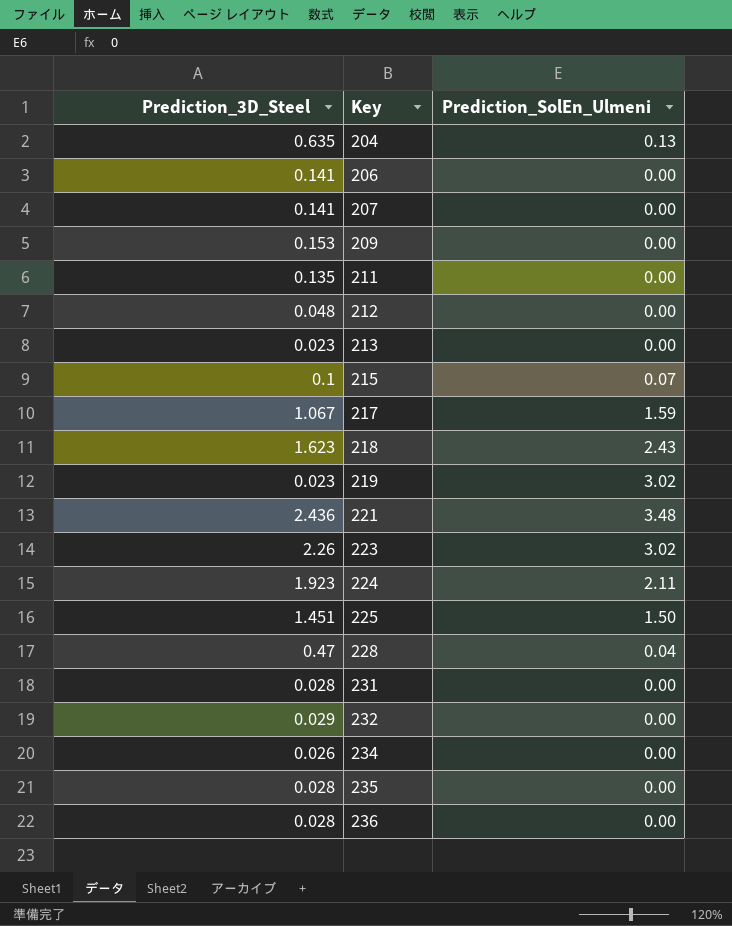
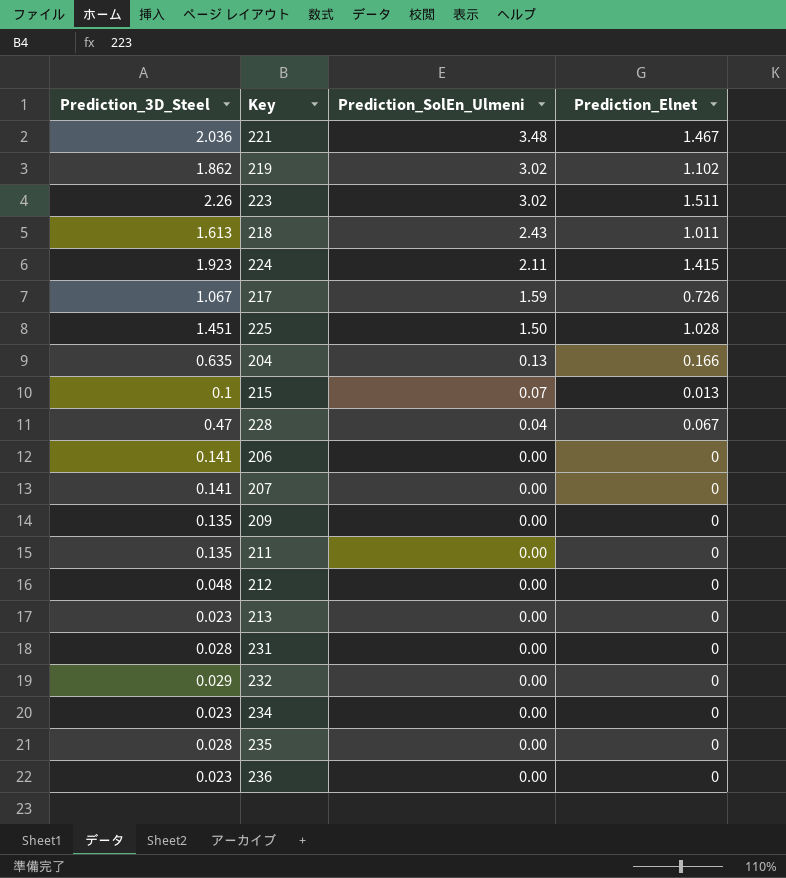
row order: Key ascending -> Prediction_SolEn_Ulmeni descending
column Prediction_Elnet | position: none -> 4
221 | Prediction_3D_Steel: 2.436 -> 2.036
219 | Prediction_3D_Steel: 0.023 -> 1.862
218 | Prediction_3D_Steel: 1.623 -> 1.613
209 | Prediction_3D_Steel: 0.153 -> 0.135
234 | Prediction_3D_Steel: 0.026 -> 0.023
236 | Prediction_3D_Steel: 0.028 -> 0.023

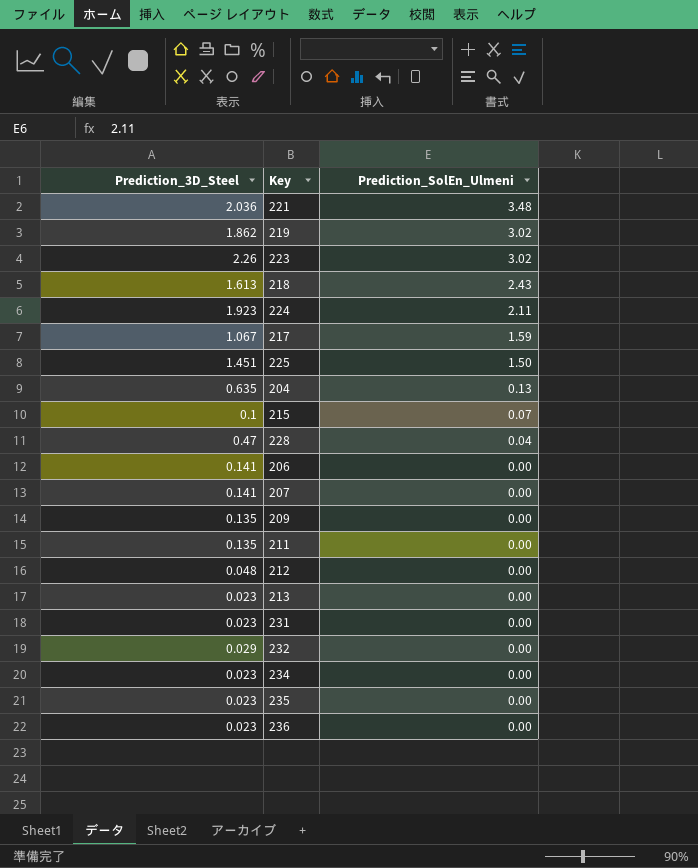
column Prediction_Elnet | position: 4 -> none
231 | Prediction_3D_Steel: 0.028 -> 0.023
235 | Prediction_3D_Steel: 0.028 -> 0.023

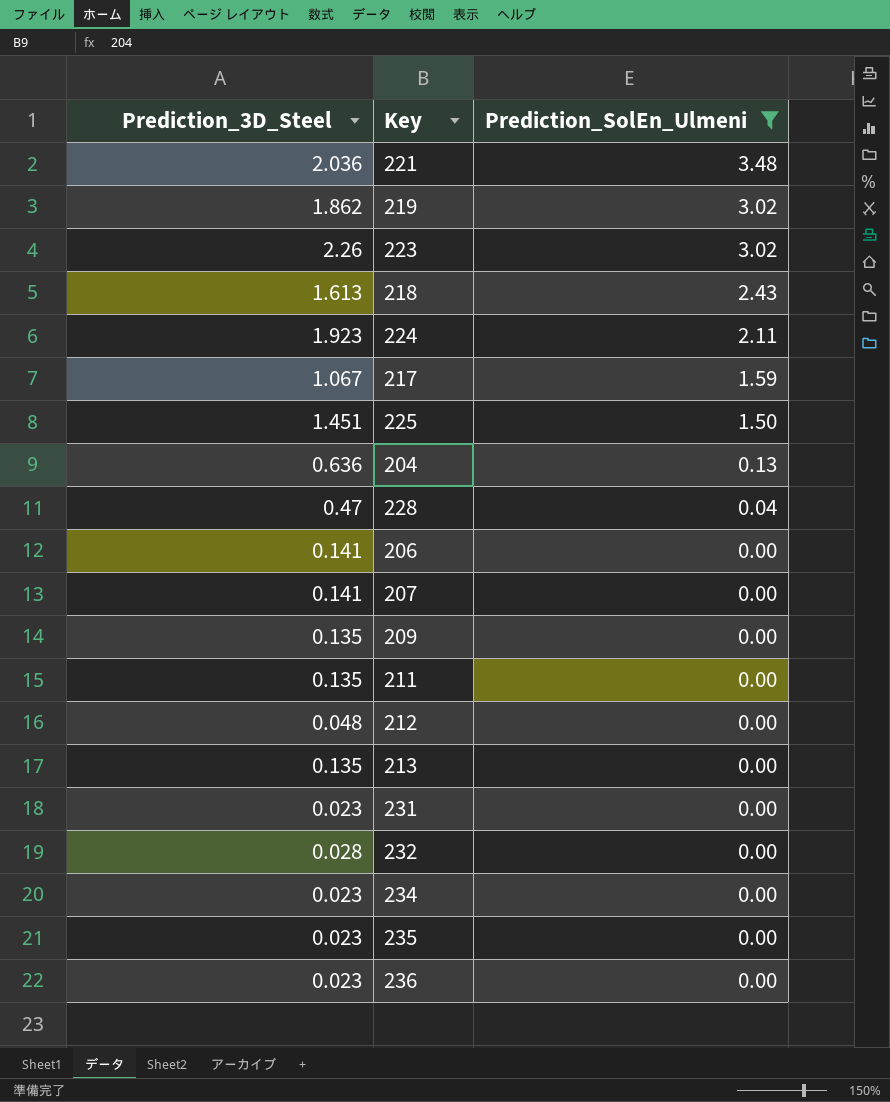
filter: none -> Prediction_SolEn_Ulmeni != 0.07
204 | Prediction_3D_Steel: 0.635 -> 0.636
213 | Prediction_3D_Steel: 0.023 -> 0.135
232 | Prediction_3D_Steel: 0.029 -> 0.028

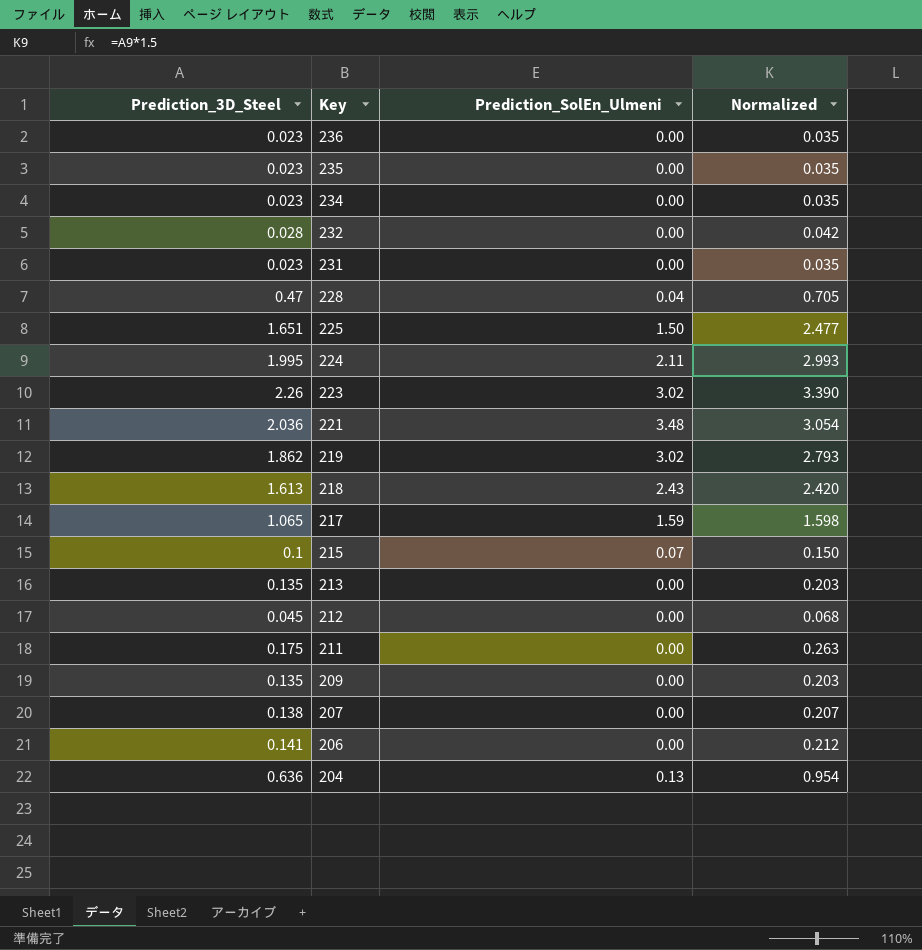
filter: Prediction_SolEn_Ulmeni != 0.07 -> none
row order: Prediction_SolEn_Ulmeni descending -> Key descending
column Normalized | formula: none -> [Prediction_3D_Steel] * 1.5
225 | Prediction_3D_Steel: 1.451 -> 1.651
224 | Prediction_3D_Steel: 1.923 -> 1.995
217 | Prediction_3D_Steel: 1.067 -> 1.065
212 | Prediction_3D_Steel: 0.048 -> 0.045
211 | Prediction_3D_Steel: 0.135 -> 0.175
207 | Prediction_3D_Steel: 0.141 -> 0.138

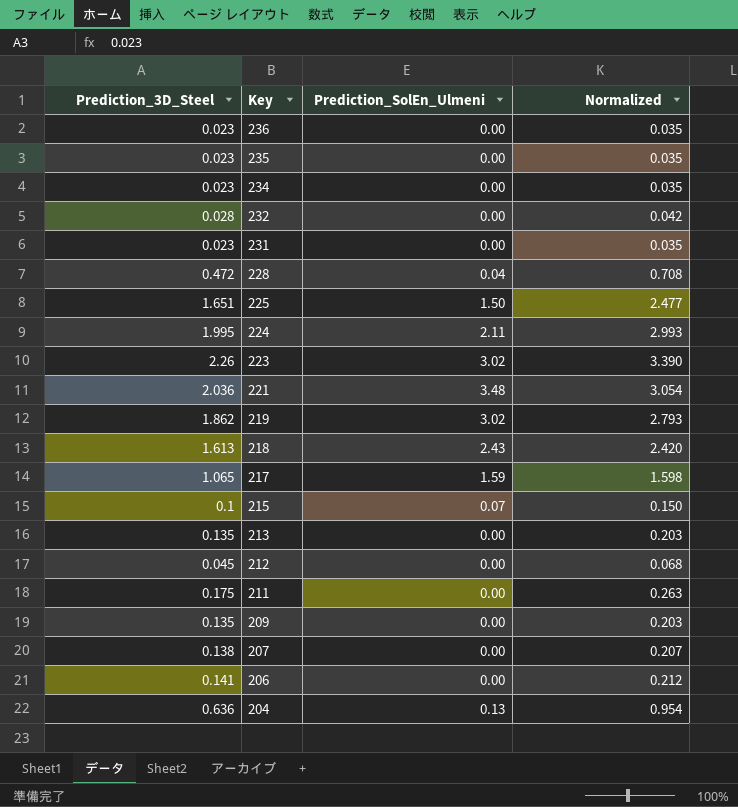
228 | Prediction_3D_Steel: 0.47 -> 0.472
228 | Normalized: 0.705 -> 0.708

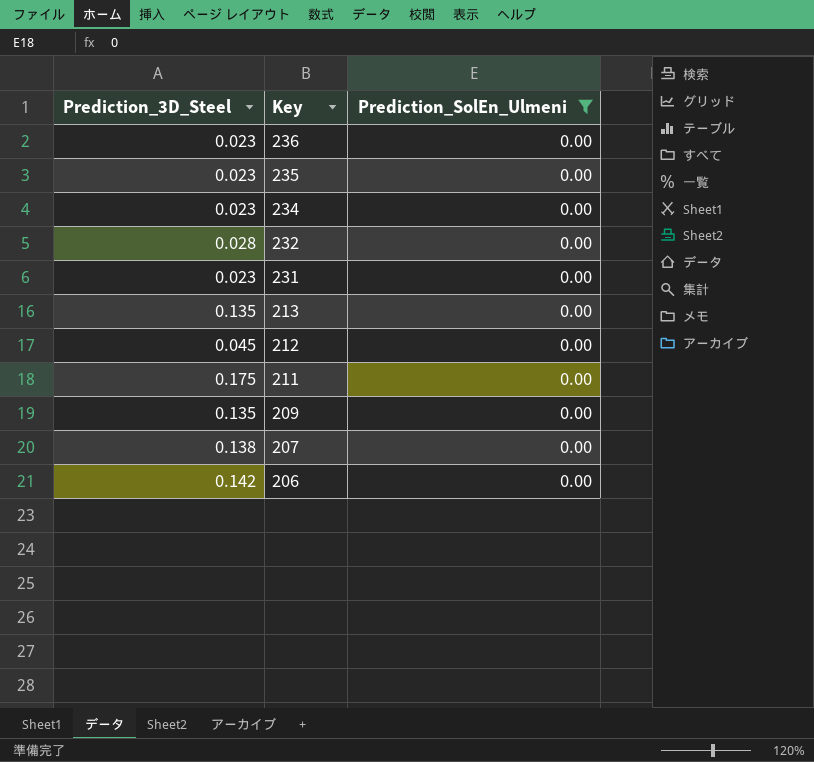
filter: none -> Prediction_SolEn_Ulmeni = 0.00
column Normalized | formula: [Prediction_3D_Steel] * 1.5 -> none
206 | Prediction_3D_Steel: 0.141 -> 0.142

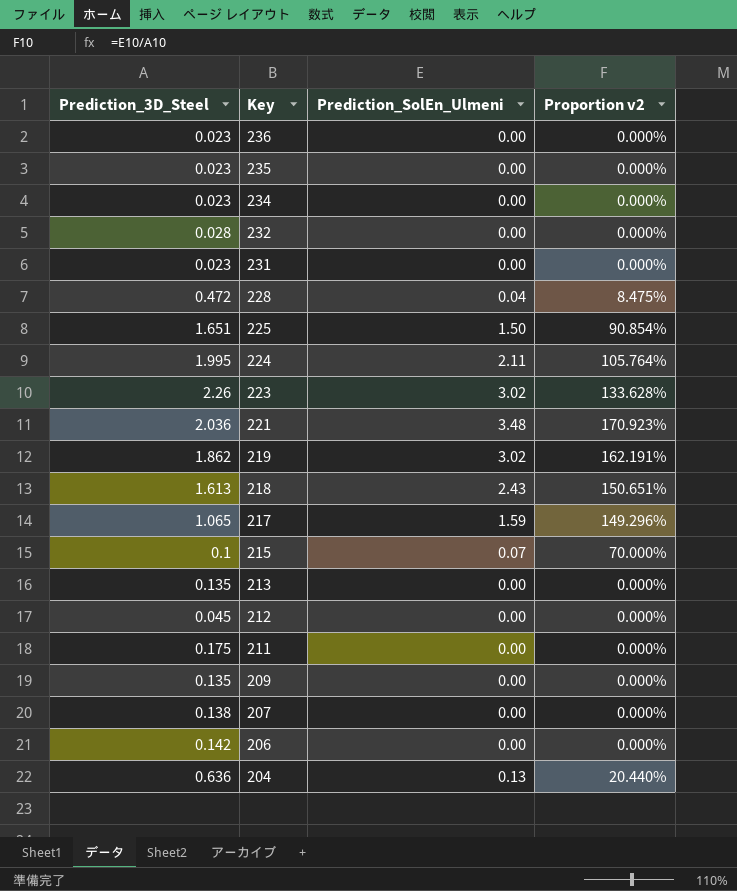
filter: Prediction_SolEn_Ulmeni = 0.00 -> none
column Proportion v2 | formula: none -> [Prediction_SolEn_Ulmeni] / [Prediction_3D_Steel]

